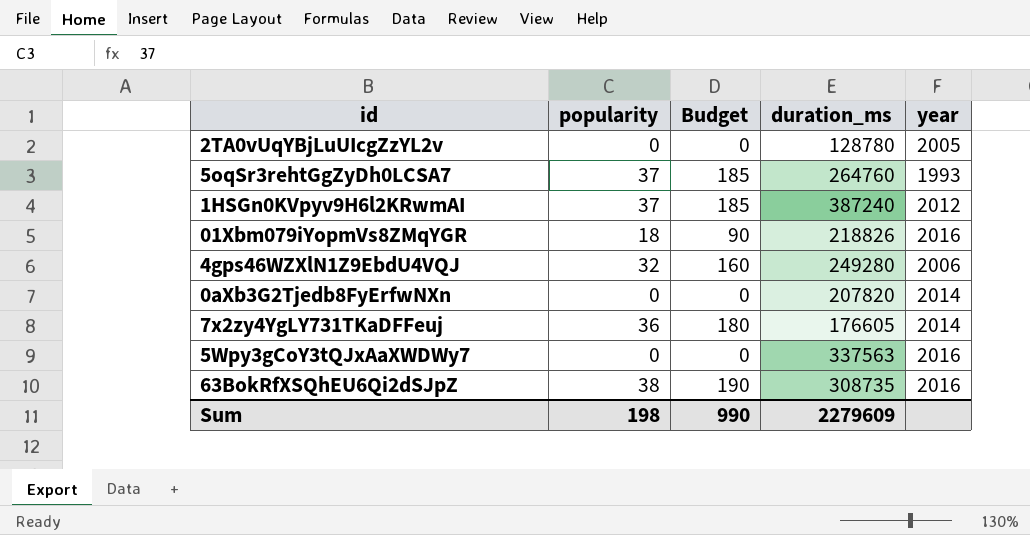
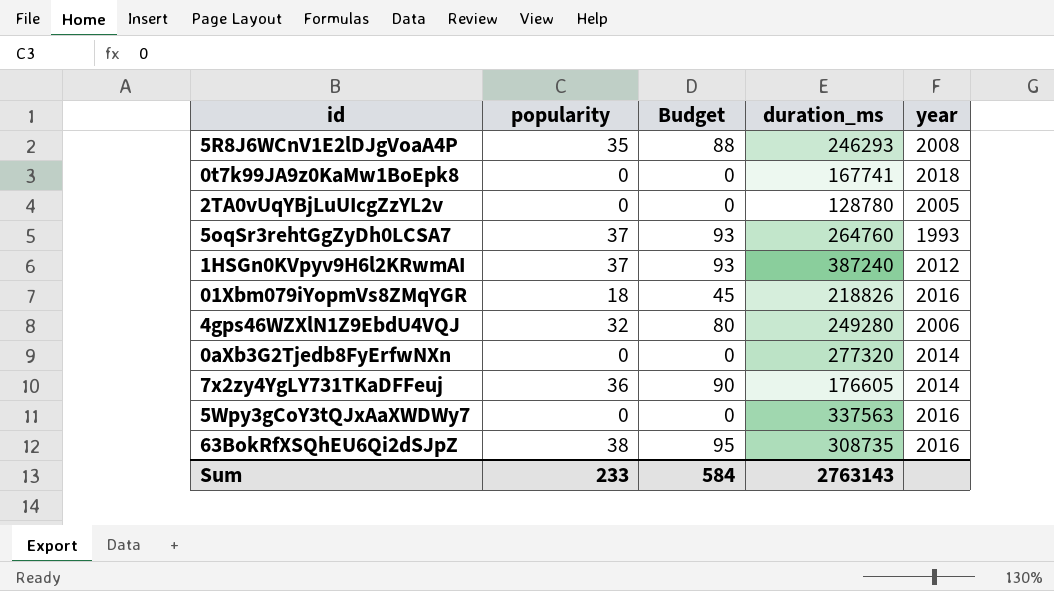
column Budget | formula: [popularity] * 5 -> [popularity] * 2.5
row 5R8J6WCnV1E2lDJgVoaA4P: none -> 35 | 88 | 246293 | 2008
row 0t7k99JA9z0KaMw1BoEpk8: none -> 0 | 0 | 167741 | 2018
0aXb3G2Tjedb8FyErfwNXn | duration_ms: 207820 -> 277320
Sum | popularity: 198 -> 233
Sum | Budget: 990 -> 584
Sum | duration_ms: 2279609 -> 2763143

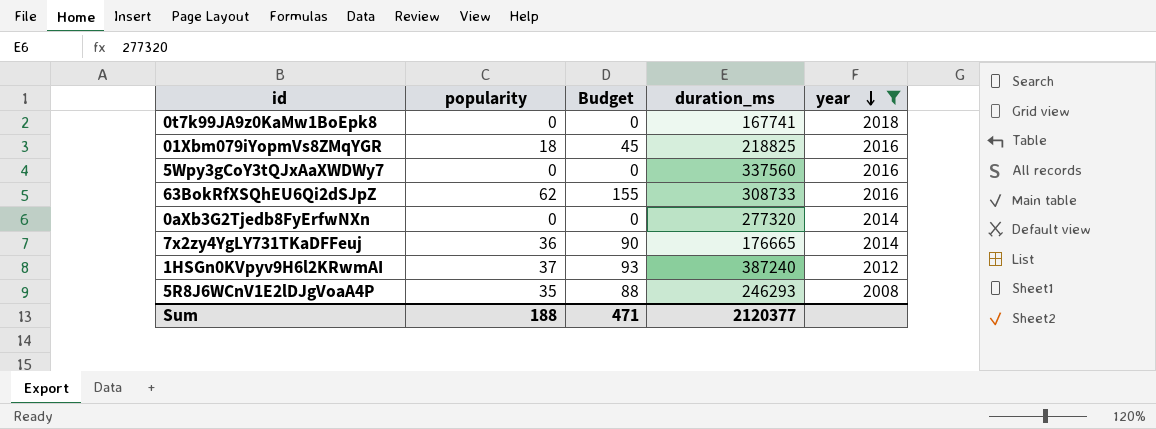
filter: none -> year >= 2008
row order: none -> year descending
01Xbm079iYopmVs8ZMqYGR | duration_ms: 218826 -> 218825
5Wpy3gCoY3tQJxAaXWDWy7 | duration_ms: 337563 -> 337560
63BokRfXSQhEU6Qi2dSJpZ | popularity: 38 -> 62
63BokRfXSQhEU6Qi2dSJpZ | Budget: 95 -> 155
63BokRfXSQhEU6Qi2dSJpZ | duration_ms: 308735 -> 308733
7x2zy4YgLY731TKaDFFeuj | duration_ms: 176605 -> 176665
Sum | popularity: 233 -> 188
Sum | Budget: 584 -> 471
Sum | duration_ms: 2763143 -> 2120377

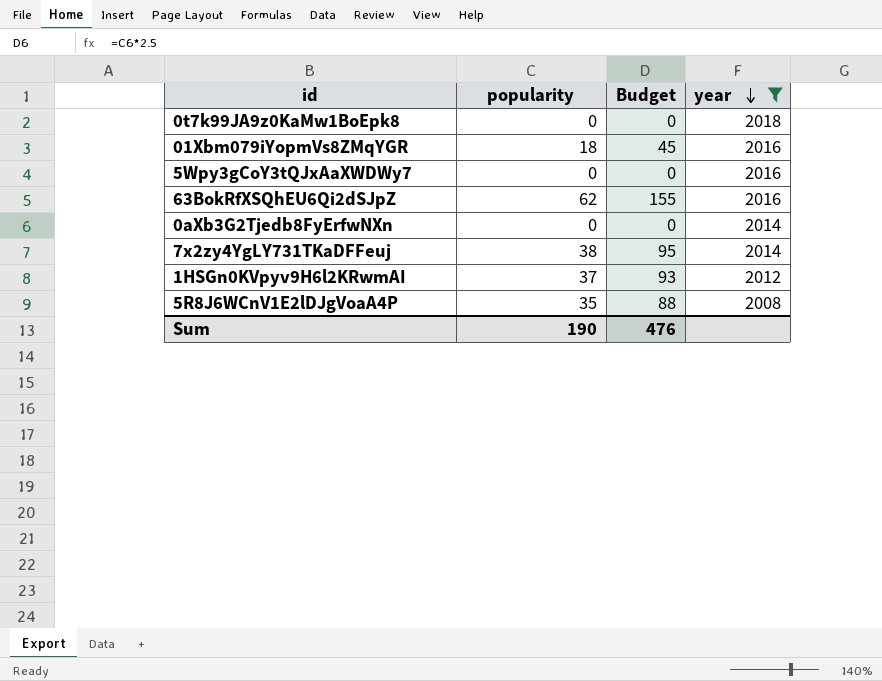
column duration_ms | position: 4 -> none
7x2zy4YgLY731TKaDFFeuj | popularity: 36 -> 38
7x2zy4YgLY731TKaDFFeuj | Budget: 90 -> 95
Sum | popularity: 188 -> 190
Sum | Budget: 471 -> 476

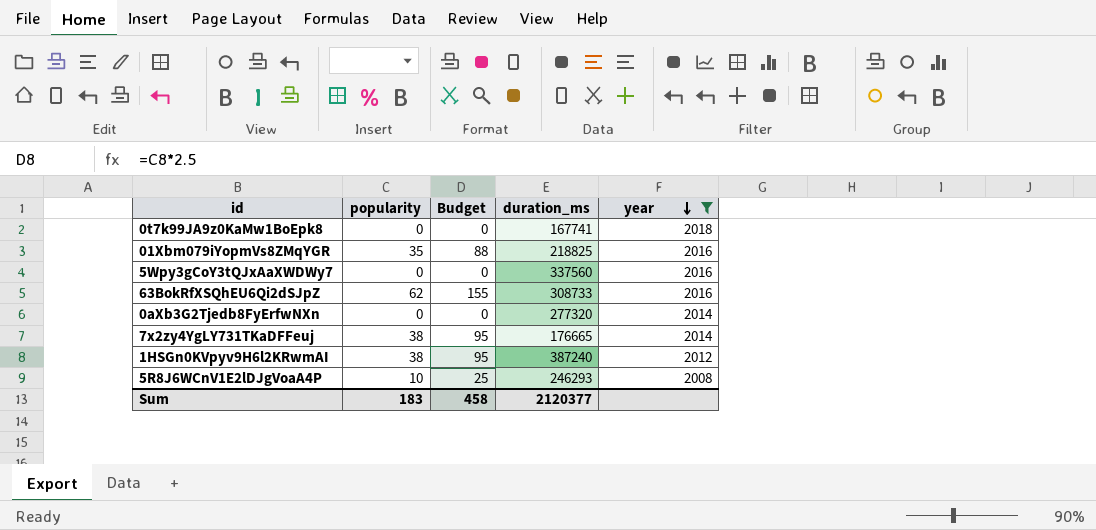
column duration_ms | position: none -> 4
01Xbm079iYopmVs8ZMqYGR | popularity: 18 -> 35
01Xbm079iYopmVs8ZMqYGR | Budget: 45 -> 88
1HSGn0KVpyv9H6l2KRwmAI | popularity: 37 -> 38
1HSGn0KVpyv9H6l2KRwmAI | Budget: 93 -> 95
5R8J6WCnV1E2lDJgVoaA4P | popularity: 35 -> 10
5R8J6WCnV1E2lDJgVoaA4P | Budget: 88 -> 25
Sum | popularity: 190 -> 183
Sum | Budget: 476 -> 458

